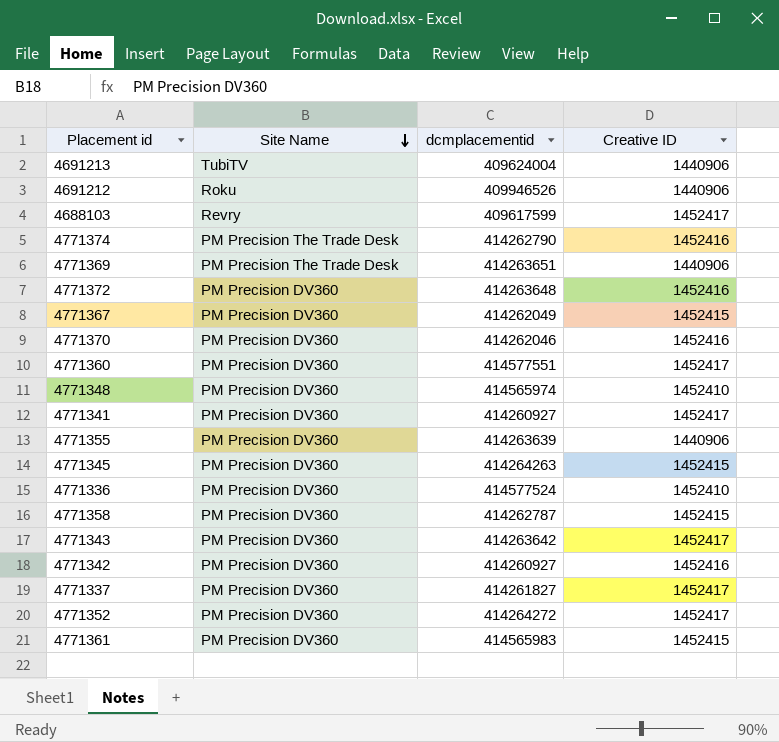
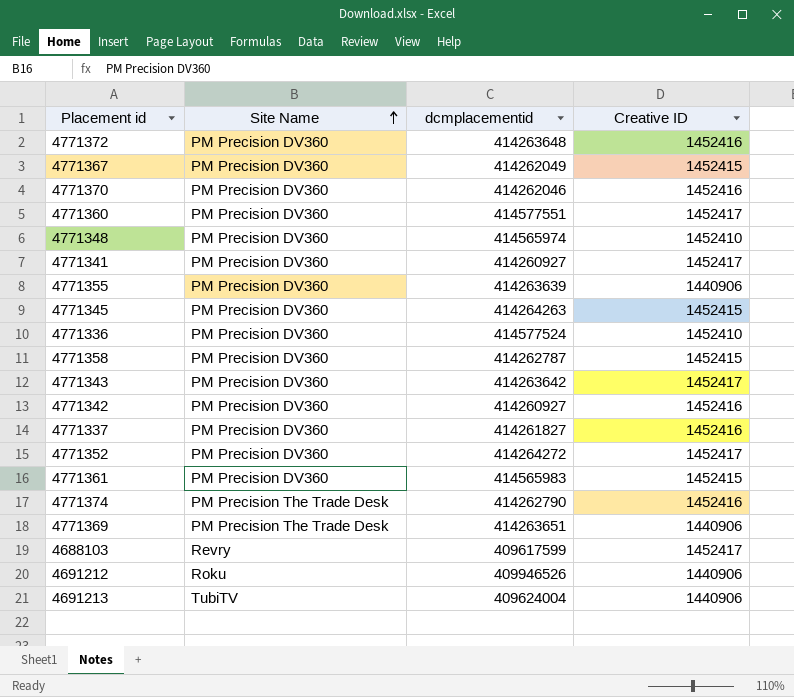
row order: Site Name descending -> Site Name ascending
4771337 | Creative ID: 1452417 -> 1452416

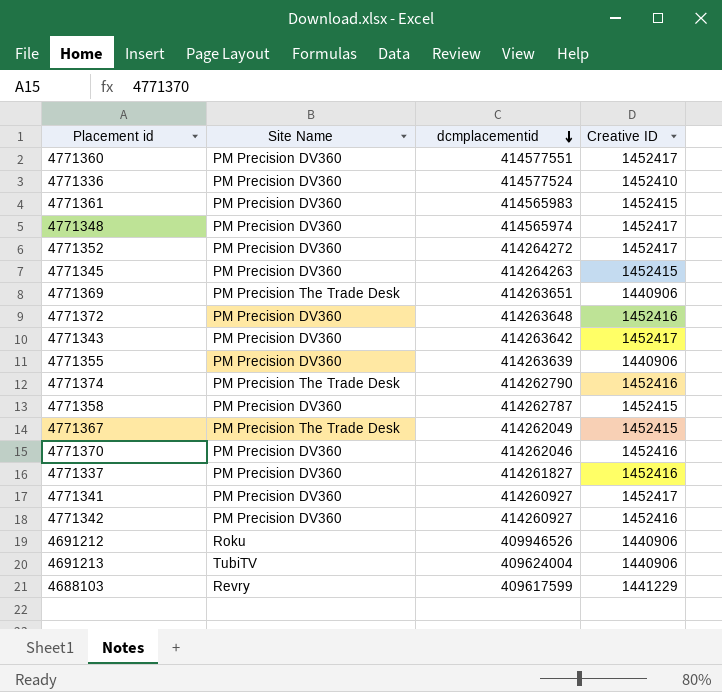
row order: Site Name ascending -> dcmplacementid descending
4771348 | Creative ID: 1452410 -> 1452417
4771367 | Site Name: PM Precision DV360 -> PM Precision The Trade Desk
4688103 | Creative ID: 1452417 -> 1441229

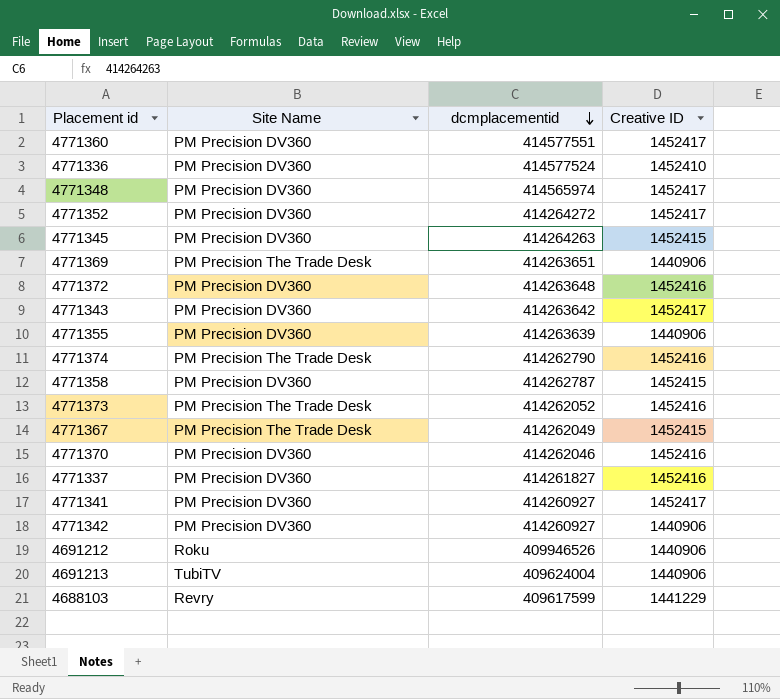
row 4771361: PM Precision DV360 | 414565983 | 1452415 -> none
row 4771373: none -> PM Precision The Trade Desk | 414262052 | 1452416
4771342 | Creative ID: 1452416 -> 1440906

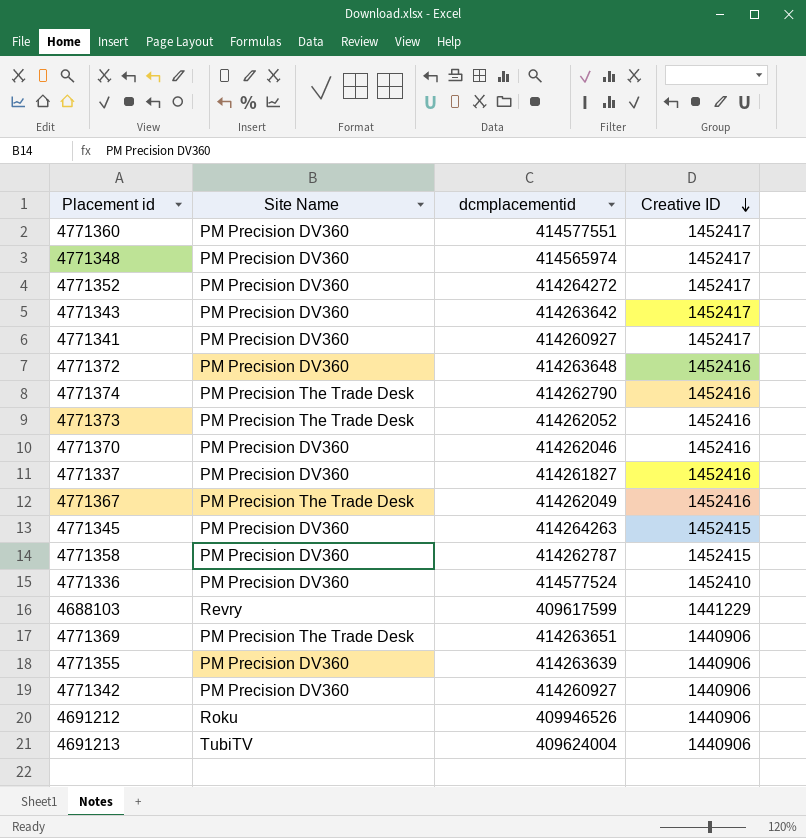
row order: dcmplacementid descending -> Creative ID descending
4771367 | Creative ID: 1452415 -> 1452416

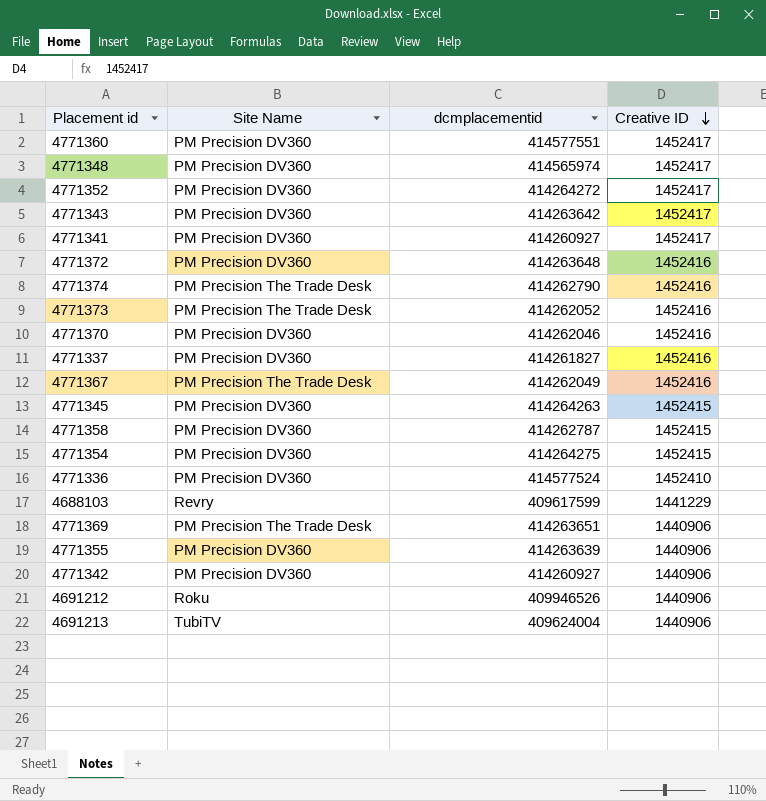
row 4771354: none -> PM Precision DV360 | 414264275 | 1452415

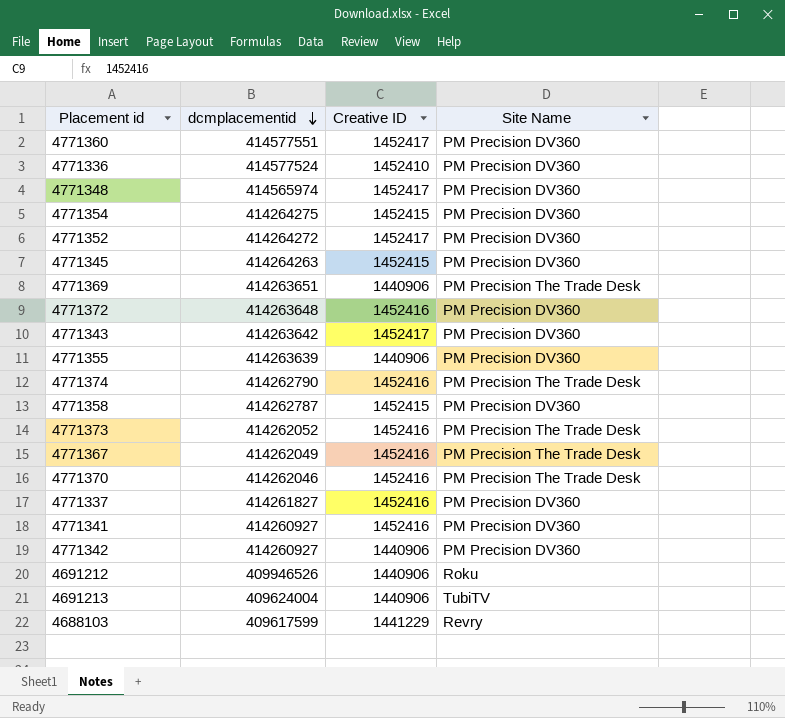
row order: Creative ID descending -> dcmplacementid descending
column Site Name | position: 2 -> 4
4771370 | Site Name: PM Precision DV360 -> PM Precision The Trade Desk
4771341 | Creative ID: 1452417 -> 1452416

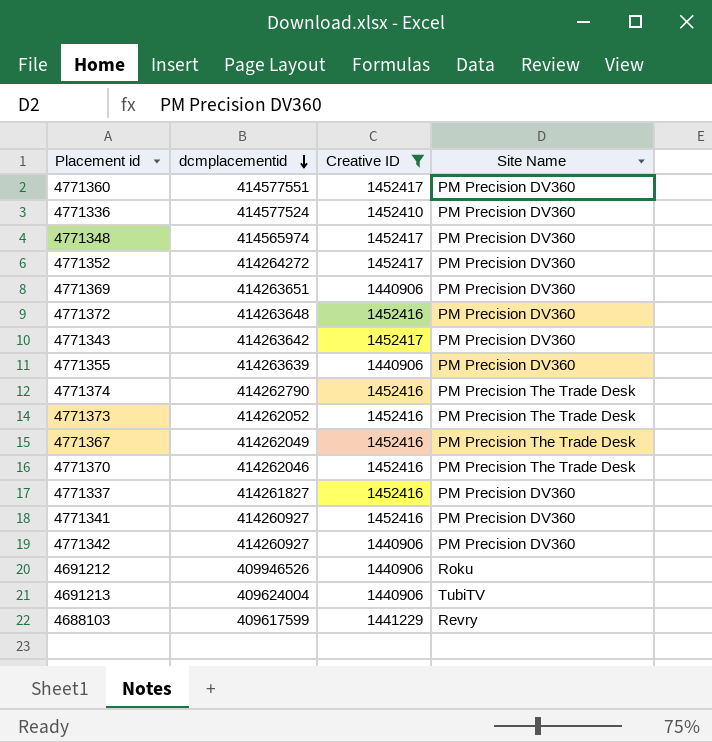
filter: none -> Creative ID != 1452415
4771369 | Site Name: PM Precision The Trade Desk -> PM Precision DV360

